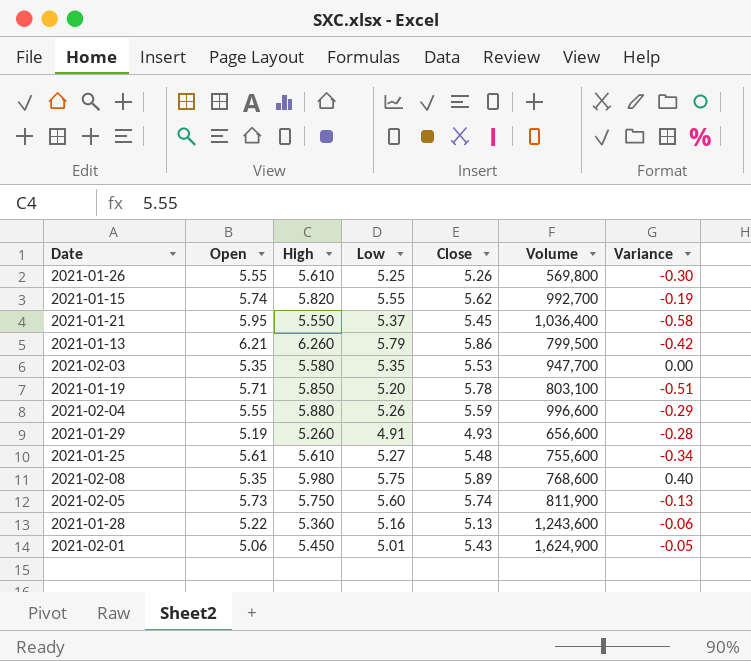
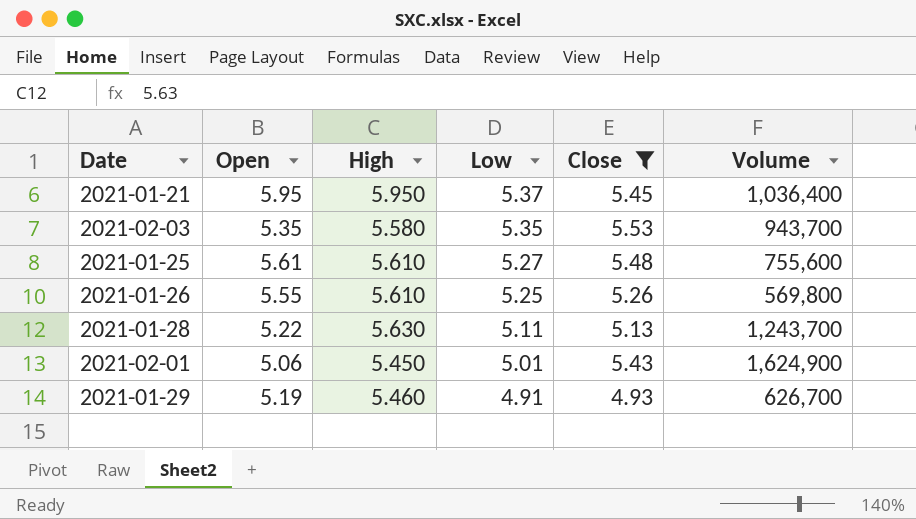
filter: none -> Close <= 5.53
row order: none -> Low descending
column Variance | formula: [Low] - [Open] -> none
2021-01-21 | High: 5.550 -> 5.950
2021-02-03 | Volume: 947,700 -> 943,700
2021-01-28 | High: 5.360 -> 5.630
2021-01-28 | Low: 5.16 -> 5.11
2021-01-28 | Volume: 1,243,600 -> 1,243,700
2021-01-29 | High: 5.260 -> 5.460
2021-01-29 | Volume: 656,600 -> 626,700

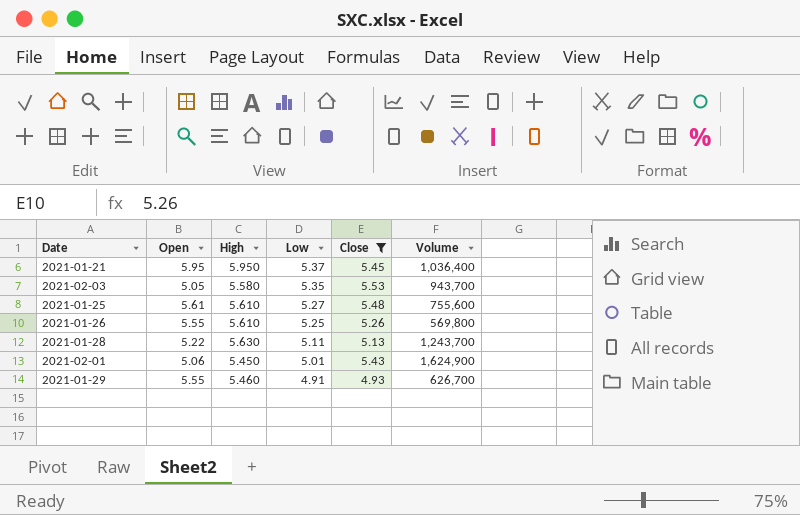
2021-02-03 | Open: 5.35 -> 5.05
2021-01-29 | Open: 5.19 -> 5.55

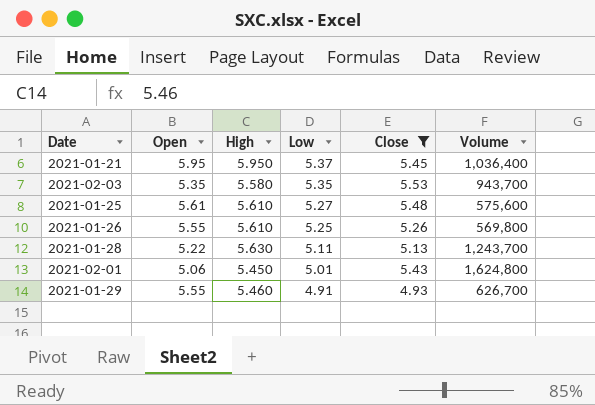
2021-02-03 | Open: 5.05 -> 5.35
2021-01-25 | Volume: 755,600 -> 575,600
2021-02-01 | Volume: 1,624,900 -> 1,624,800

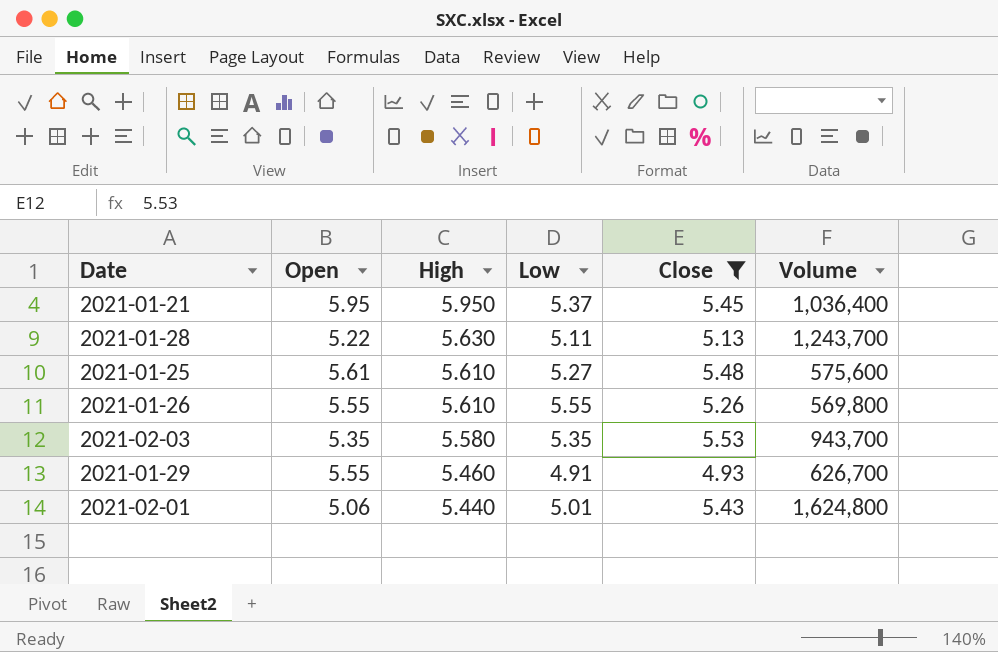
row order: Low descending -> High descending
2021-01-26 | Low: 5.25 -> 5.55
2021-02-01 | High: 5.450 -> 5.440

